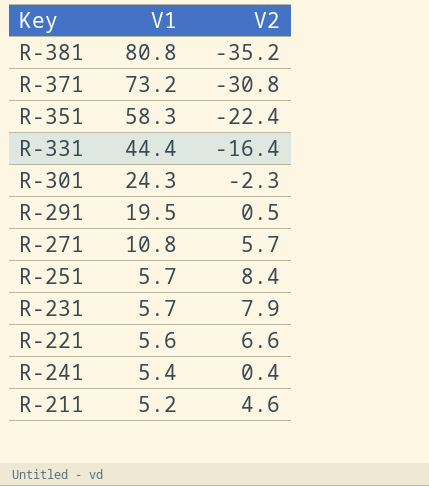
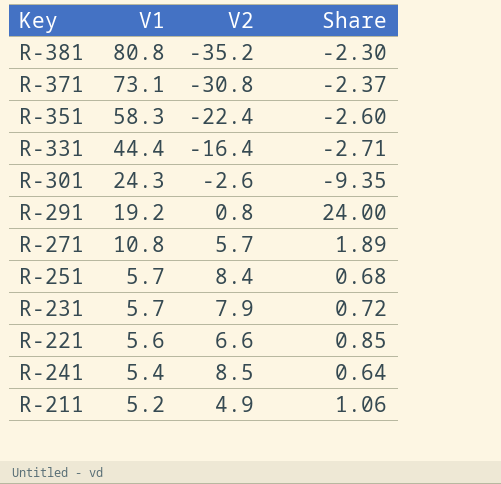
column Share | formula: none -> [V1] / [V2]
R-371 | V1: 73.2 -> 73.1
R-301 | V2: -2.3 -> -2.6
R-291 | V1: 19.5 -> 19.2
R-291 | V2: 0.5 -> 0.8
R-241 | V2: 0.4 -> 8.5
R-211 | V2: 4.6 -> 4.9

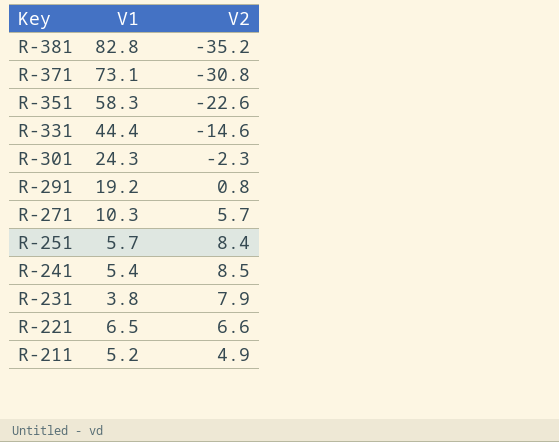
row order: V1 descending -> Key descending
column Share | formula: [V1] / [V2] -> none
R-381 | V1: 80.8 -> 82.8
R-351 | V2: -22.4 -> -22.6
R-331 | V2: -16.4 -> -14.6
R-301 | V2: -2.6 -> -2.3
R-271 | V1: 10.8 -> 10.3
R-231 | V1: 5.7 -> 3.8
R-221 | V1: 5.6 -> 6.5

